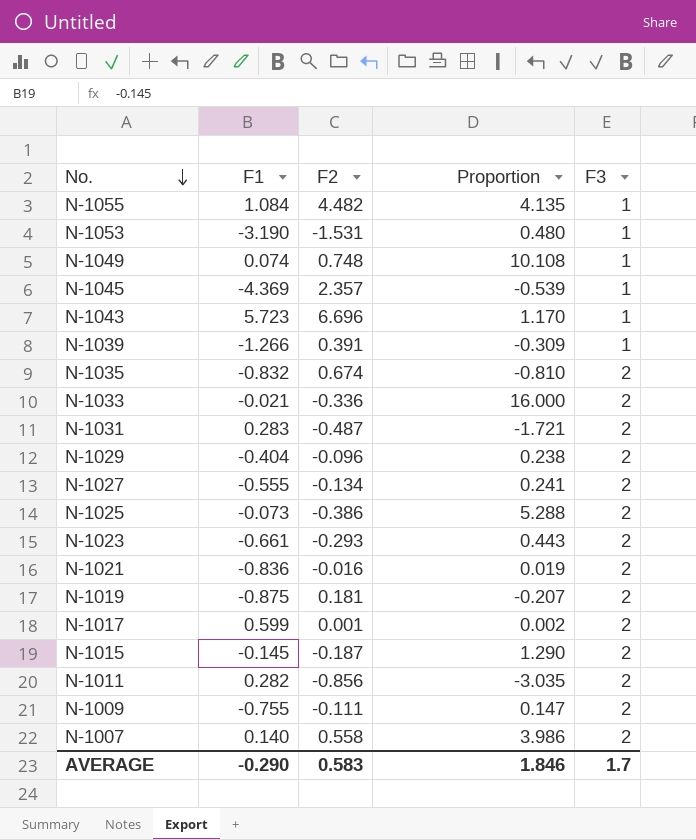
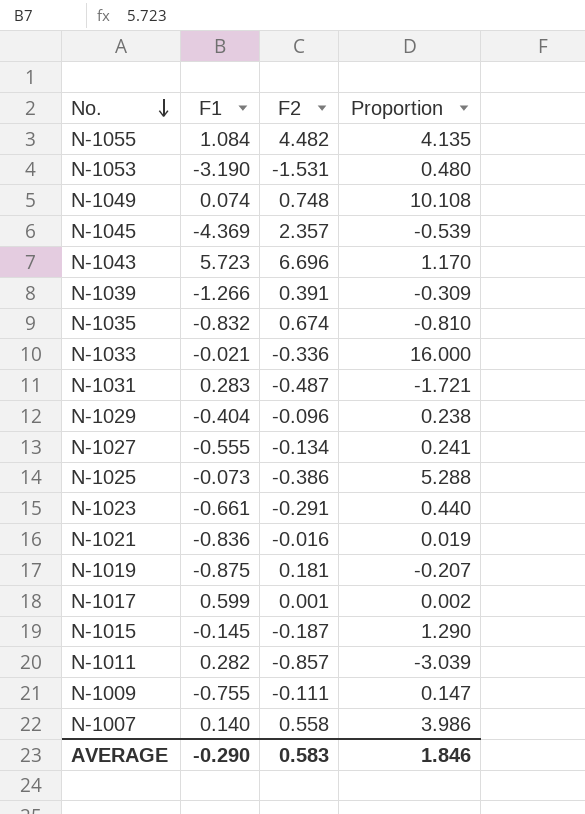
column F3 | position: 5 -> none
N-1023 | F2: -0.293 -> -0.291
N-1023 | Proportion: 0.443 -> 0.440
N-1011 | F2: -0.856 -> -0.857
N-1011 | Proportion: -3.035 -> -3.039

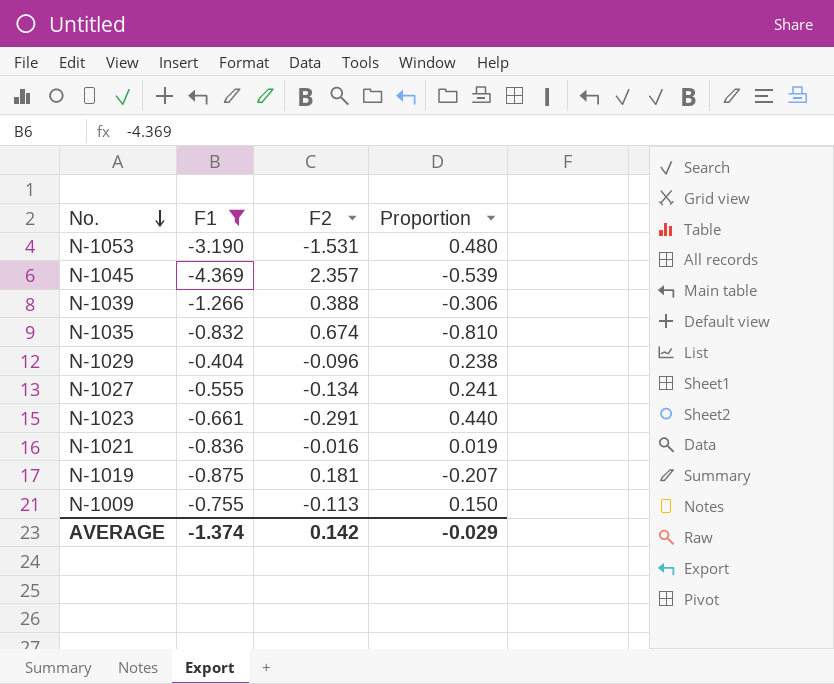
filter: none -> F1 <= -0.404
N-1039 | F2: 0.391 -> 0.388
N-1039 | Proportion: -0.309 -> -0.306
N-1009 | F2: -0.111 -> -0.113
N-1009 | Proportion: 0.147 -> 0.150
AVERAGE | F1: -0.290 -> -1.374
AVERAGE | F2: 0.583 -> 0.142
AVERAGE | Proportion: 1.846 -> -0.029

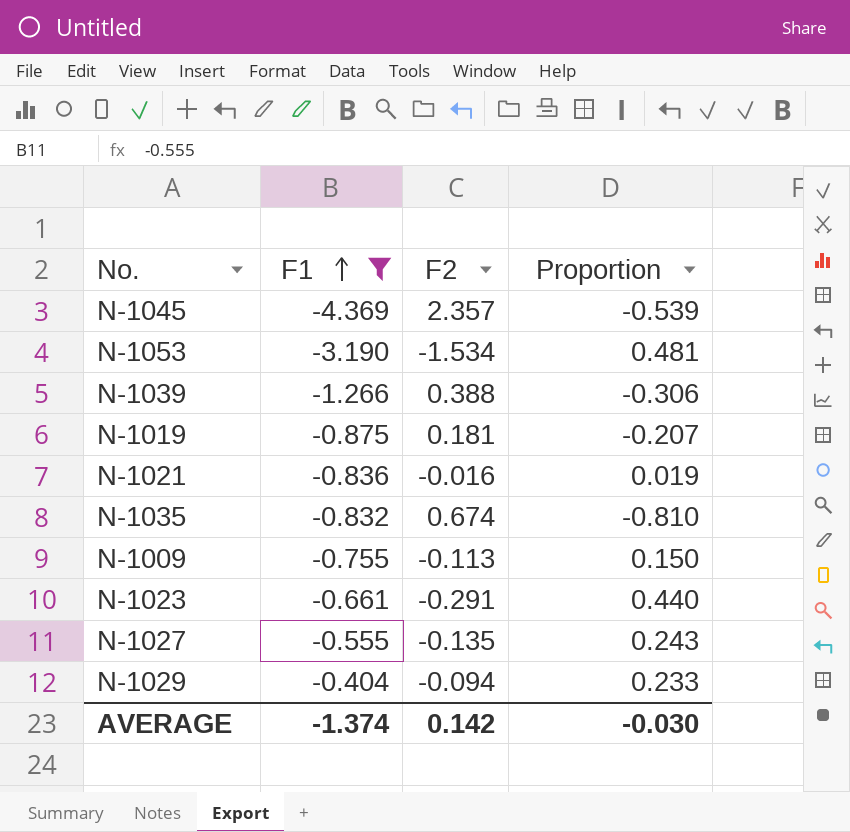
row order: No. descending -> F1 ascending
N-1053 | F2: -1.531 -> -1.534
N-1053 | Proportion: 0.480 -> 0.481
N-1027 | F2: -0.134 -> -0.135
N-1027 | Proportion: 0.241 -> 0.243
N-1029 | F2: -0.096 -> -0.094
N-1029 | Proportion: 0.238 -> 0.233
AVERAGE | Proportion: -0.029 -> -0.030

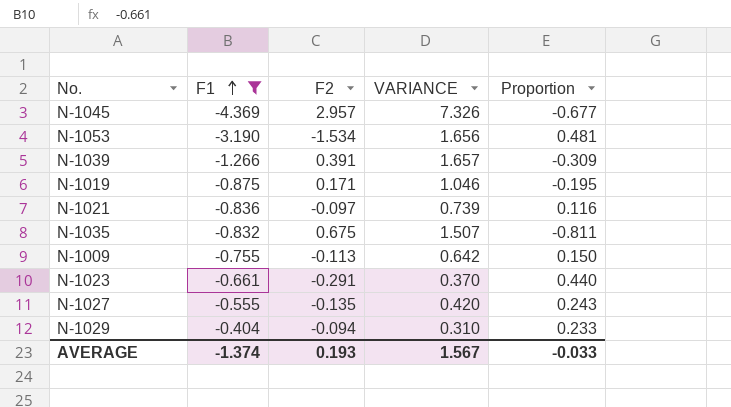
column VARIANCE | formula: none -> [F2] - [F1]
N-1045 | F2: 2.357 -> 2.957
N-1045 | Proportion: -0.539 -> -0.677
N-1039 | F2: 0.388 -> 0.391
N-1039 | Proportion: -0.306 -> -0.309
N-1019 | F2: 0.181 -> 0.171
N-1019 | Proportion: -0.207 -> -0.195
N-1021 | F2: -0.016 -> -0.097
N-1021 | Proportion: 0.019 -> 0.116
N-1035 | F2: 0.674 -> 0.675
N-1035 | Proportion: -0.810 -> -0.811
AVERAGE | F2: 0.142 -> 0.193
AVERAGE | Proportion: -0.030 -> -0.033

